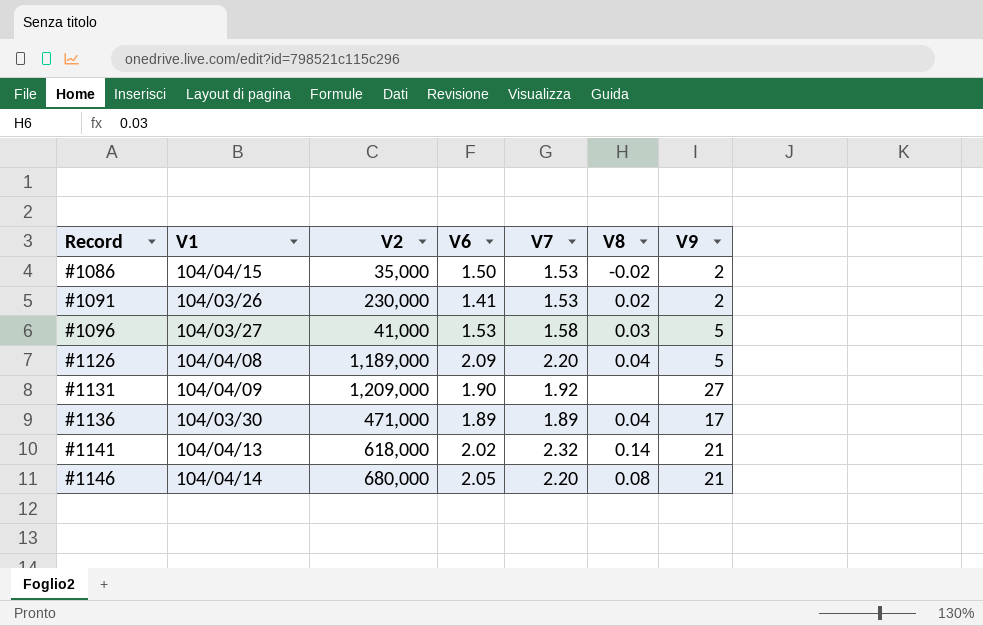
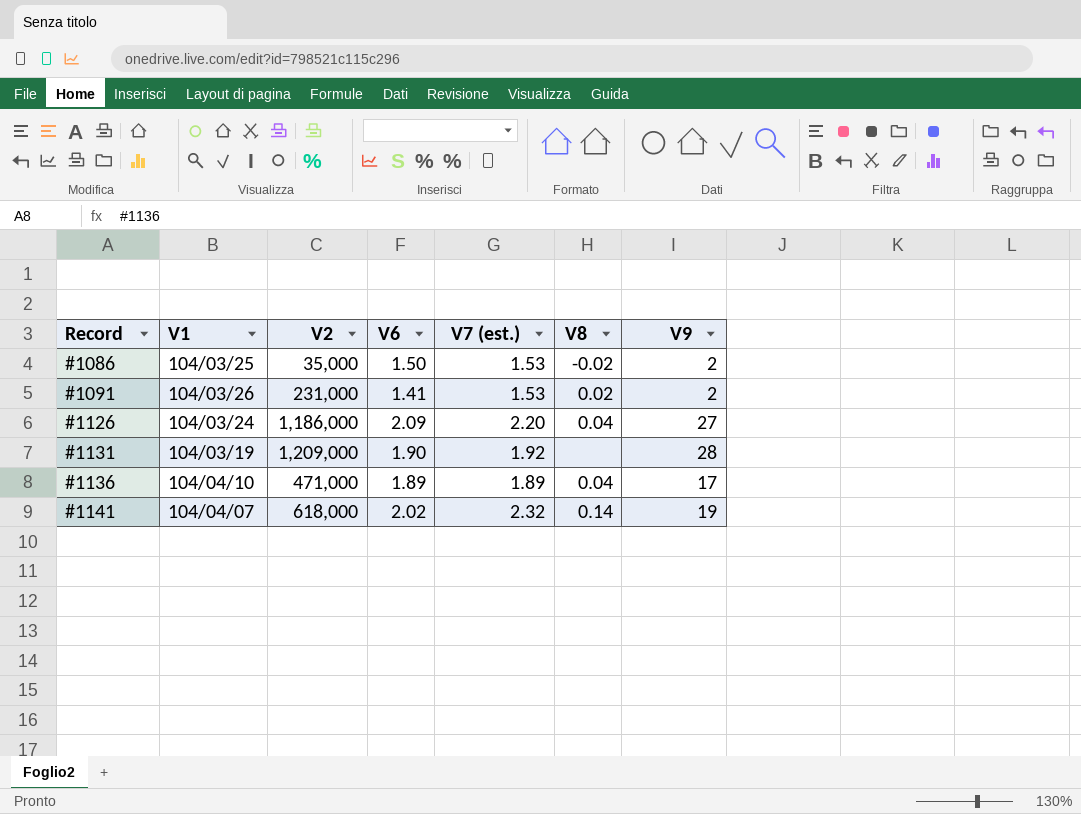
column name: V7 -> V7 (est.)
row #1096: 104/03/27 | 41,000 | 1.53 | 1.58 | 0.03 | 5 -> none
row #1146: 104/04/14 | 680,000 | 2.05 | 2.20 | 0.08 | 21 -> none
#1086 | V1: 104/04/15 -> 104/03/25
#1091 | V2: 230,000 -> 231,000
#1126 | V1: 104/04/08 -> 104/03/24
#1126 | V2: 1,189,000 -> 1,186,000
#1126 | V9: 5 -> 27
#1131 | V1: 104/04/09 -> 104/03/19
#1131 | V9: 27 -> 28
#1136 | V1: 104/03/30 -> 104/04/10
#1141 | V1: 104/04/13 -> 104/04/07
#1141 | V9: 21 -> 19

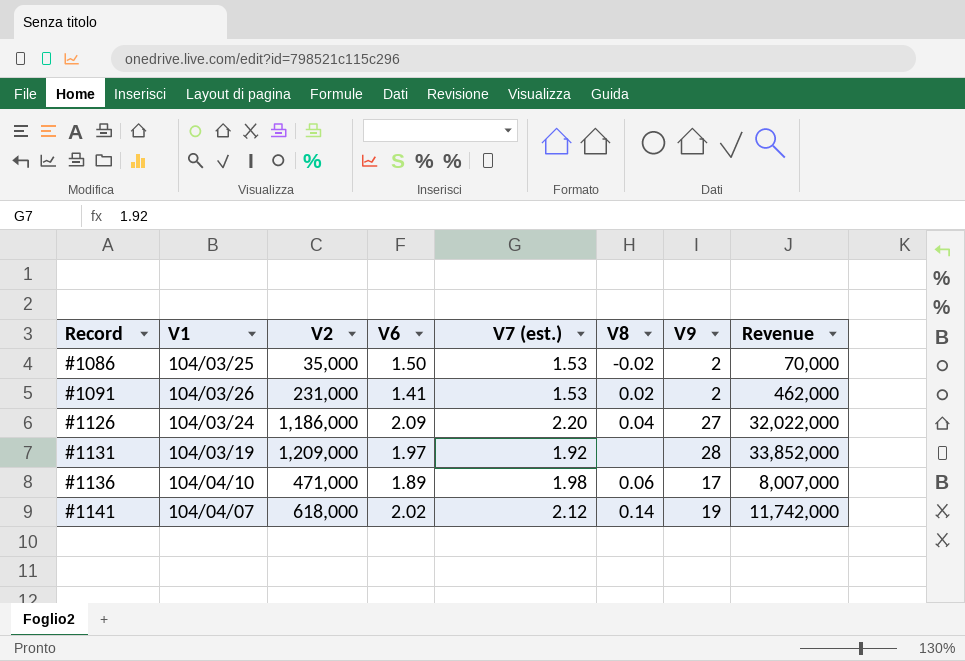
column Revenue | formula: none -> [V2] * [V9]
#1131 | V6: 1.90 -> 1.97
#1136 | V7 (est.): 1.89 -> 1.98
#1136 | V8: 0.04 -> 0.06
#1141 | V7 (est.): 2.32 -> 2.12

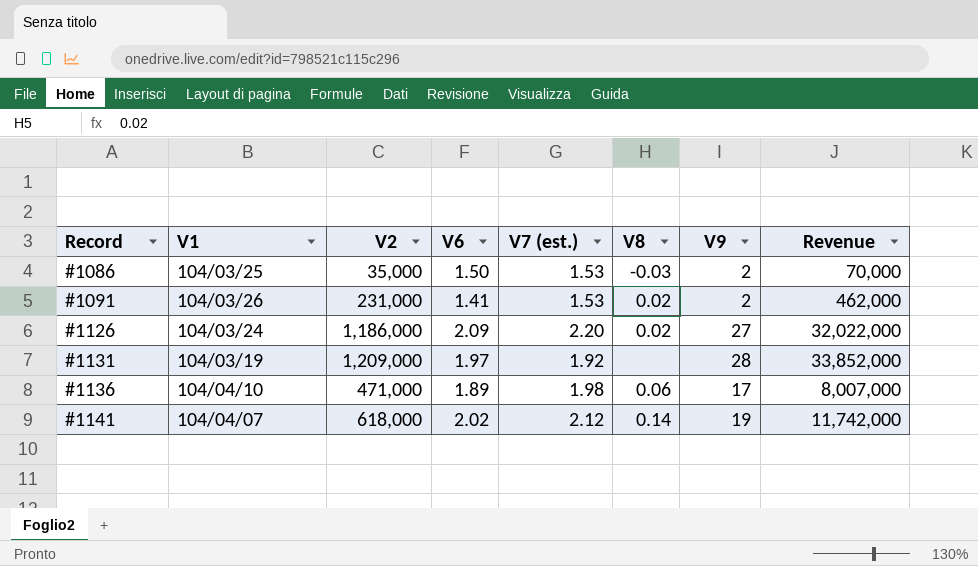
#1086 | V8: -0.02 -> -0.03
#1126 | V8: 0.04 -> 0.02

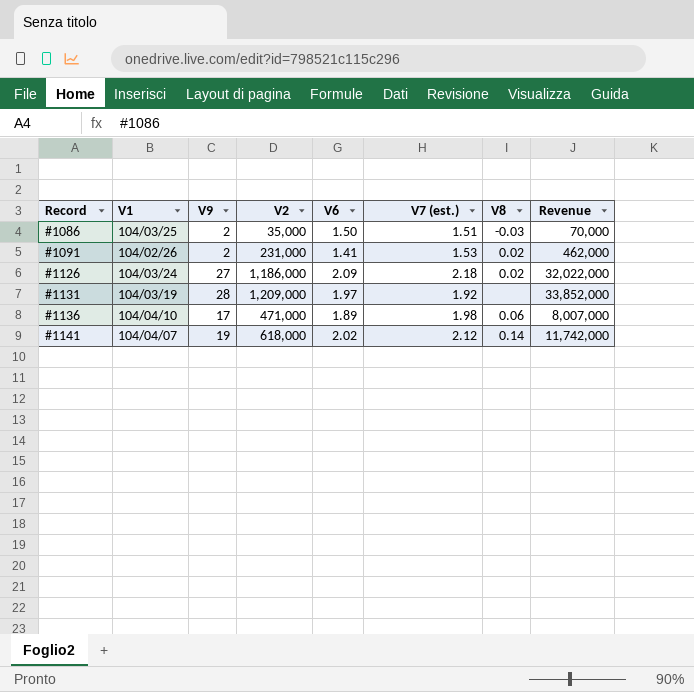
column V9 | position: 7 -> 3
#1086 | V7 (est.): 1.53 -> 1.51
#1091 | V1: 104/03/26 -> 104/02/26
#1126 | V7 (est.): 2.20 -> 2.18

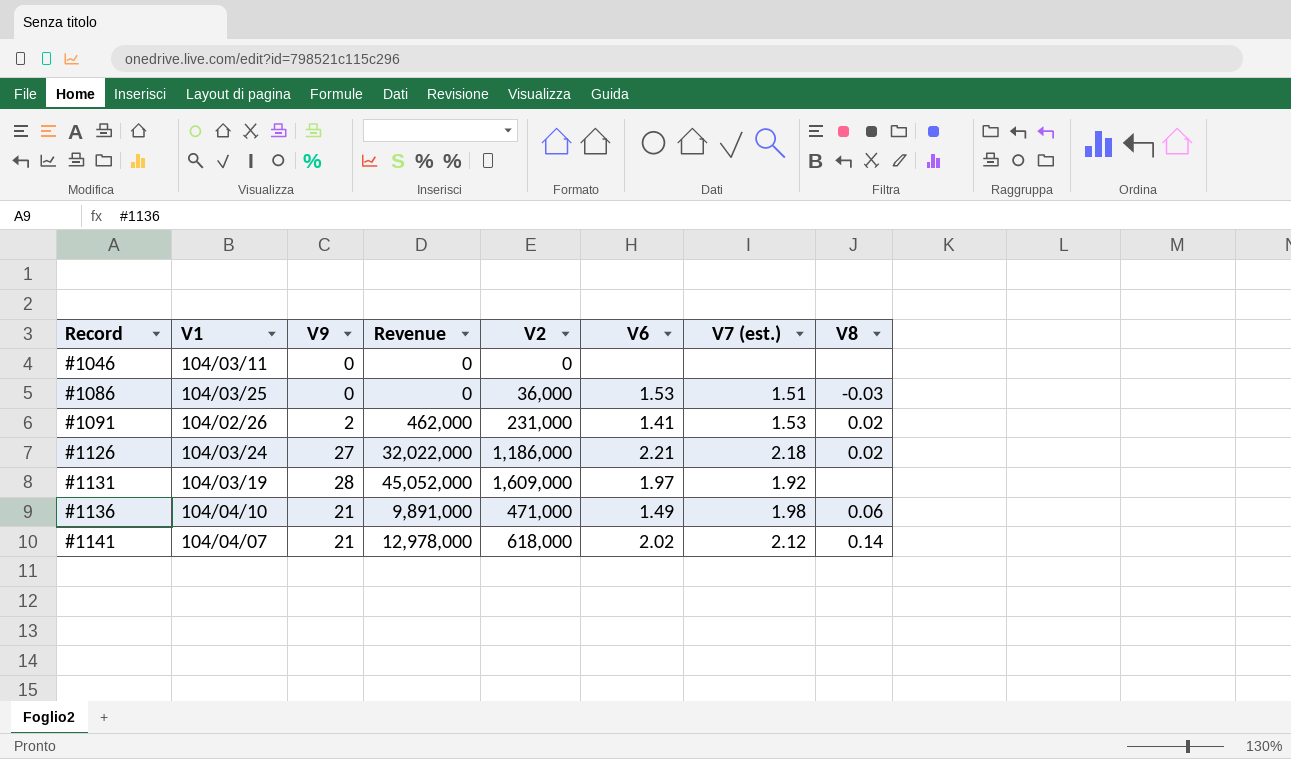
column Revenue | position: 8 -> 4
row #1046: none -> 104/03/11 | 0 | 0 | 0 | none | none | none
#1086 | V9: 2 -> 0
#1086 | Revenue: 70,000 -> 0
#1086 | V2: 35,000 -> 36,000
#1086 | V6: 1.50 -> 1.53
#1126 | V6: 2.09 -> 2.21
#1131 | Revenue: 33,852,000 -> 45,052,000
#1131 | V2: 1,209,000 -> 1,609,000
#1136 | V9: 17 -> 21
#1136 | Revenue: 8,007,000 -> 9,891,000
#1136 | V6: 1.89 -> 1.49
#1141 | V9: 19 -> 21
#1141 | Revenue: 11,742,000 -> 12,978,000

